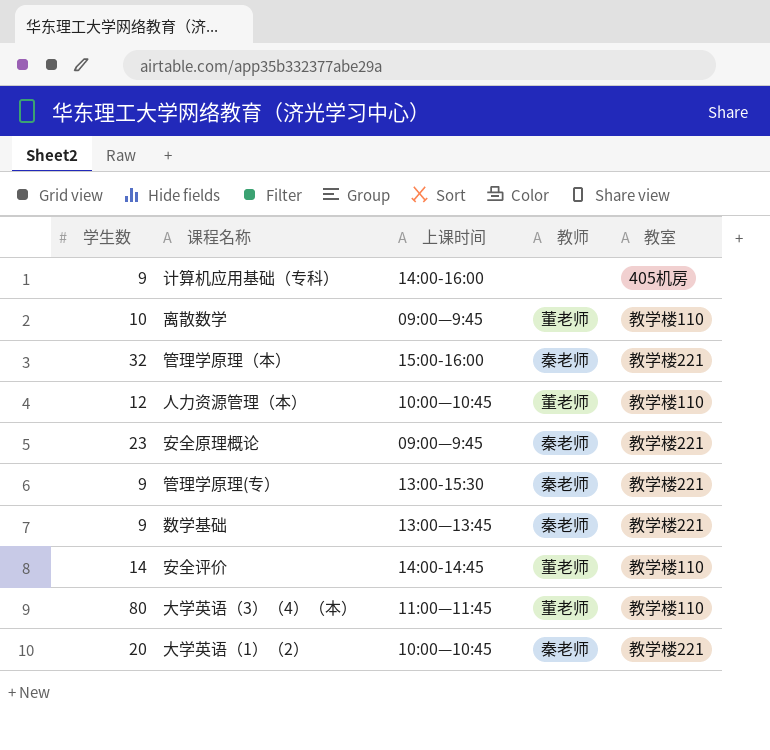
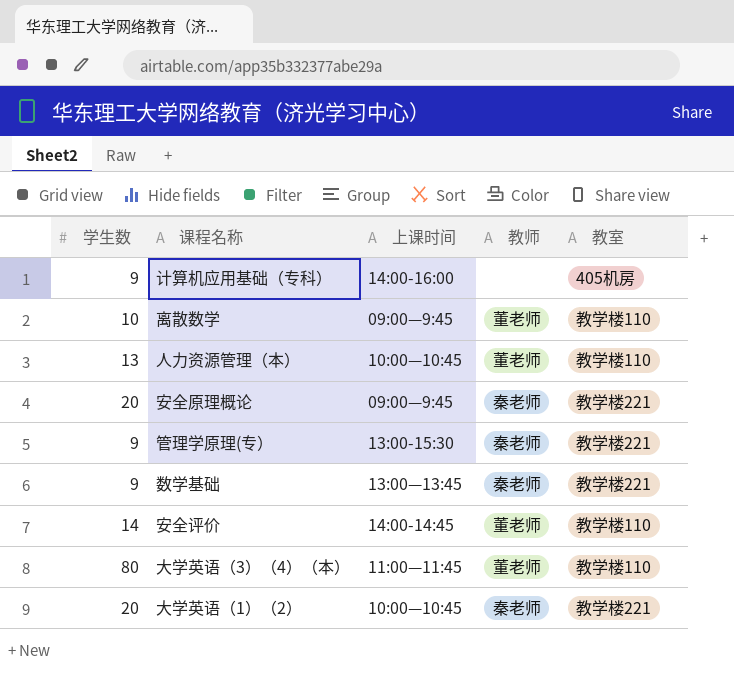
row 管理学原理（本）: 32 | 15:00-16:00 | 秦老师 | 教学楼221 -> none
人力资源管理（本） | 学生数: 12 -> 13
安全原理概论 | 学生数: 23 -> 20

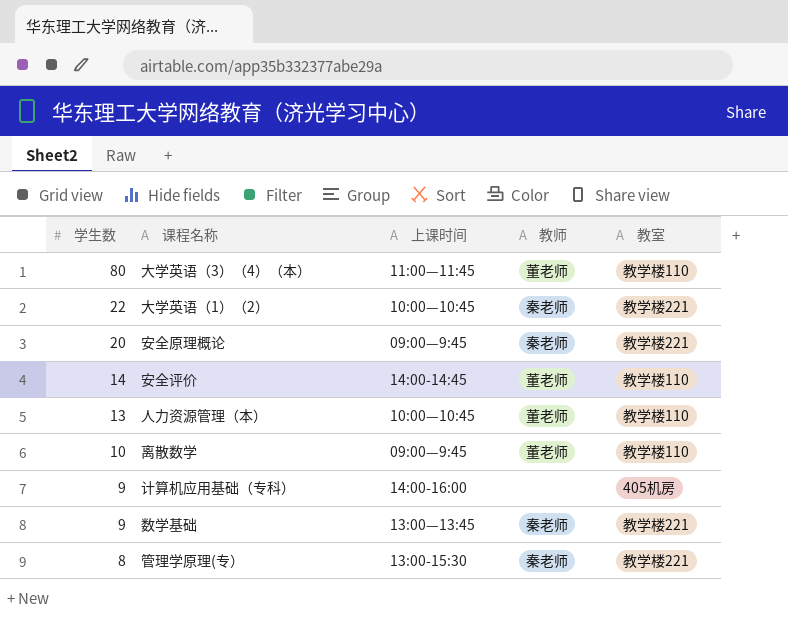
row order: none -> 学生数 descending
大学英语（1）（2） | 学生数: 20 -> 22
管理学原理(专） | 学生数: 9 -> 8

